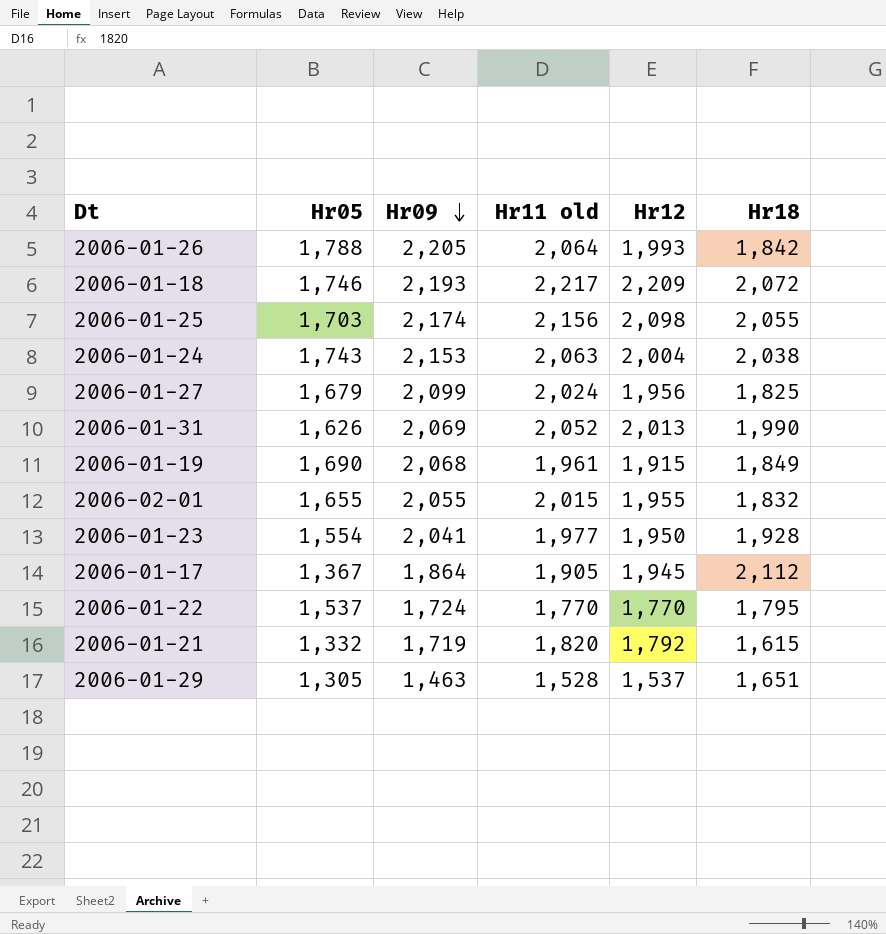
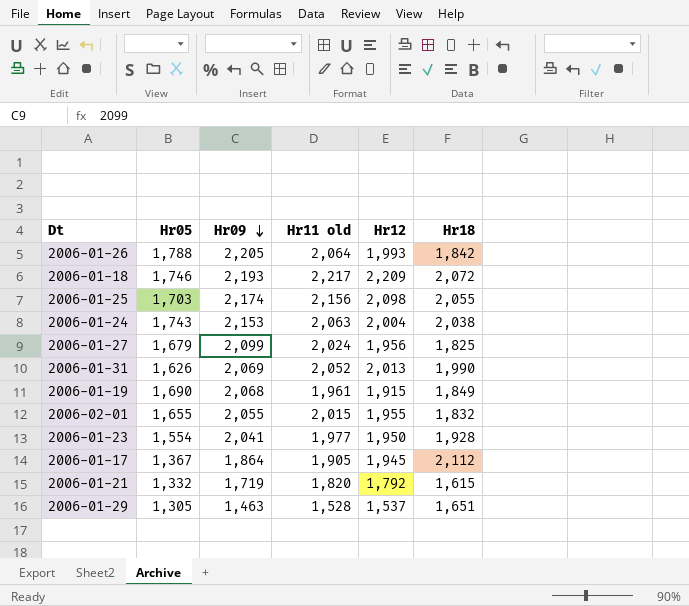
row 2006-01-22: 1,537 | 1,724 | 1,770 | 1,770 | 1,795 -> none

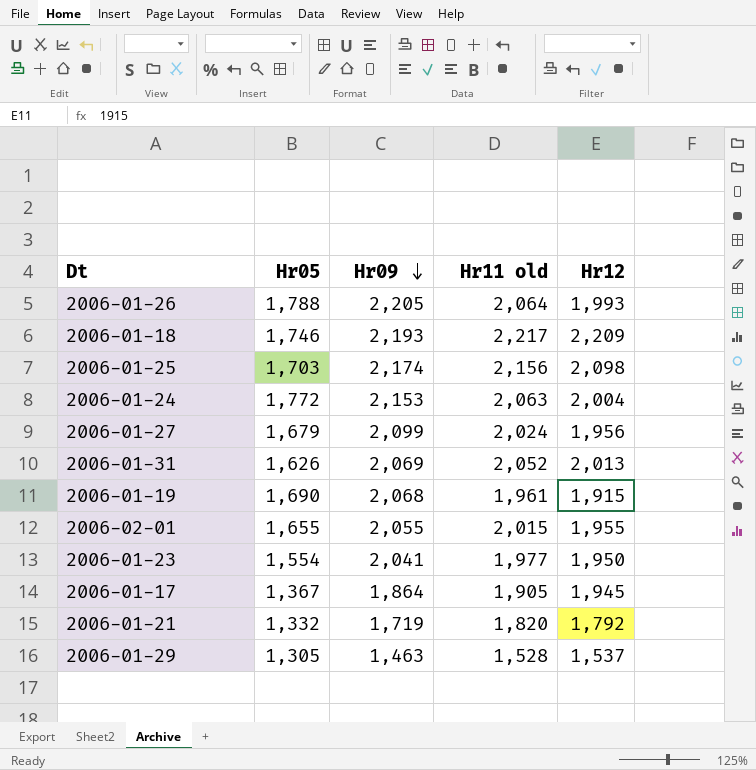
column Hr18 | position: 6 -> none
2006-01-24 | Hr05: 1,743 -> 1,772

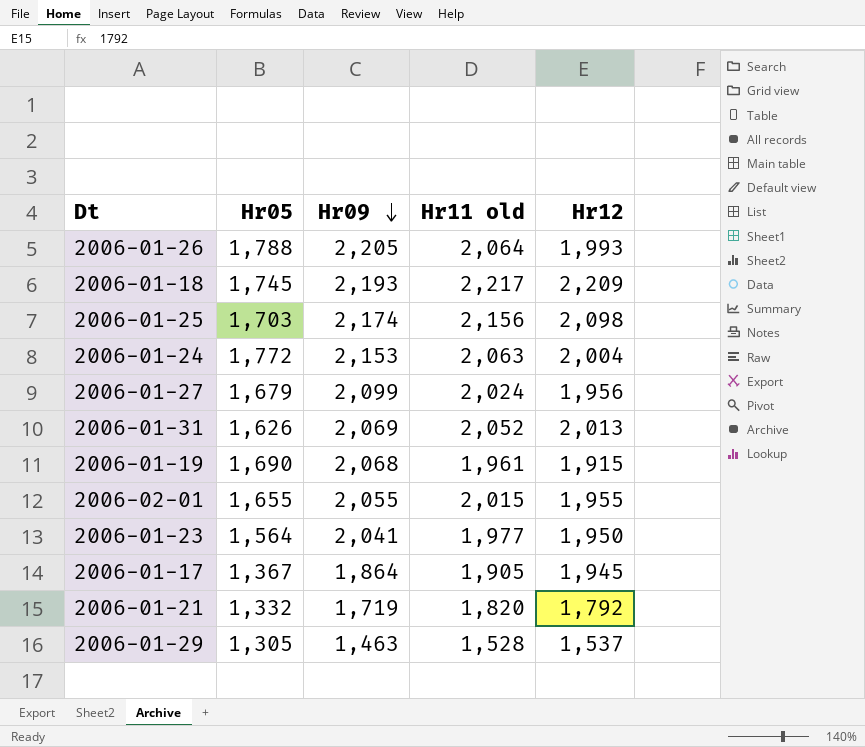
2006-01-18 | Hr05: 1,746 -> 1,745
2006-01-23 | Hr05: 1,554 -> 1,564

